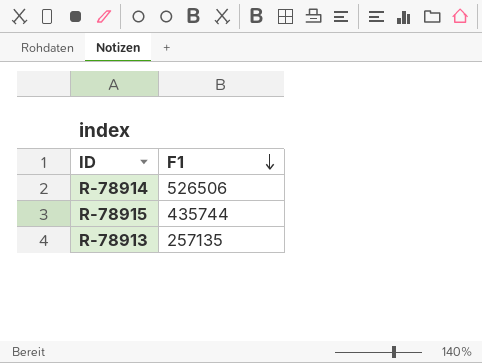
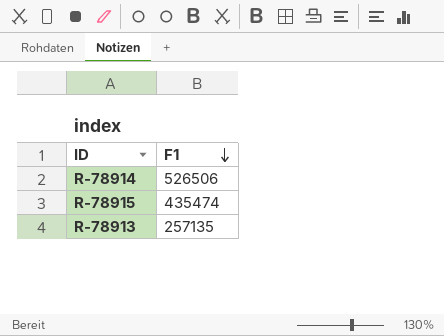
R-78915 | F1: 435744 -> 435474

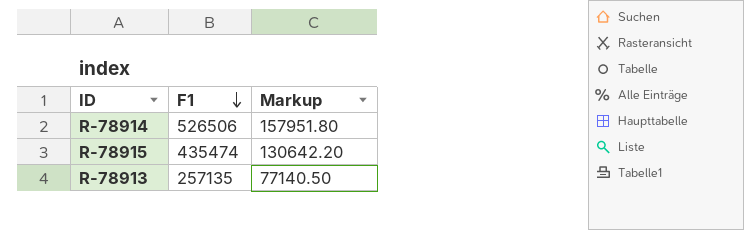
column Markup | formula: none -> [F1] * 0.3

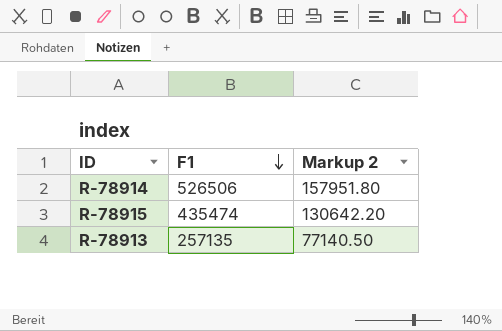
column name: Markup -> Markup 2

